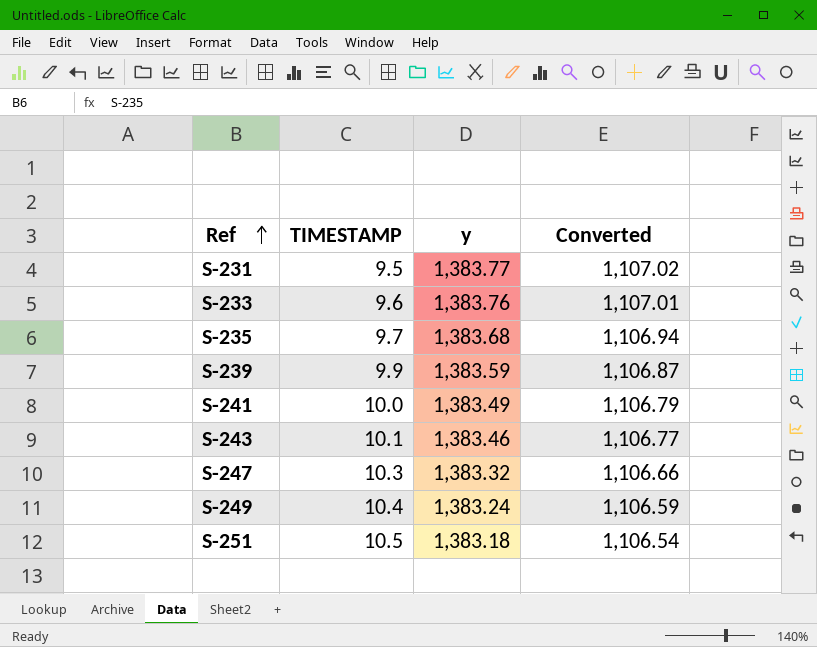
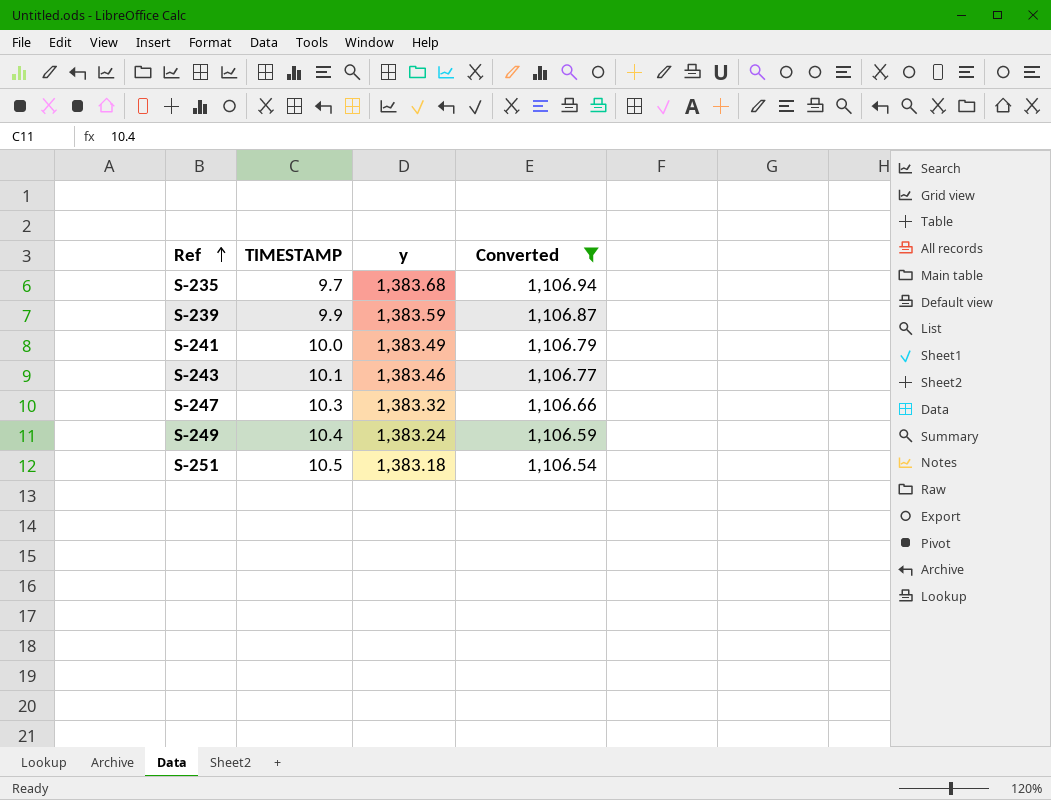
filter: none -> Converted <= 1,106.94

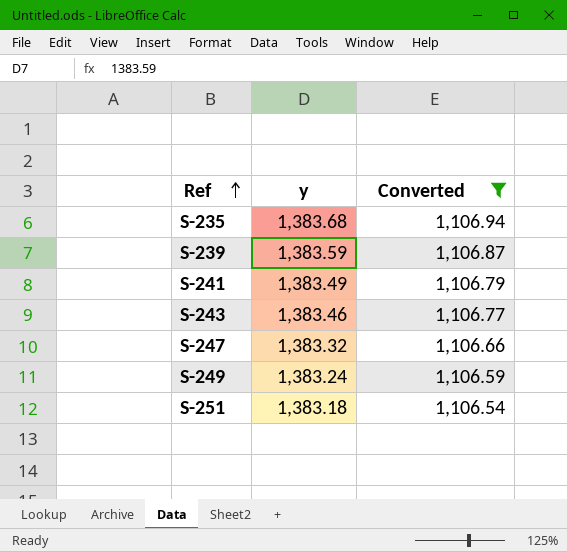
column TIMESTAMP | position: 2 -> none

